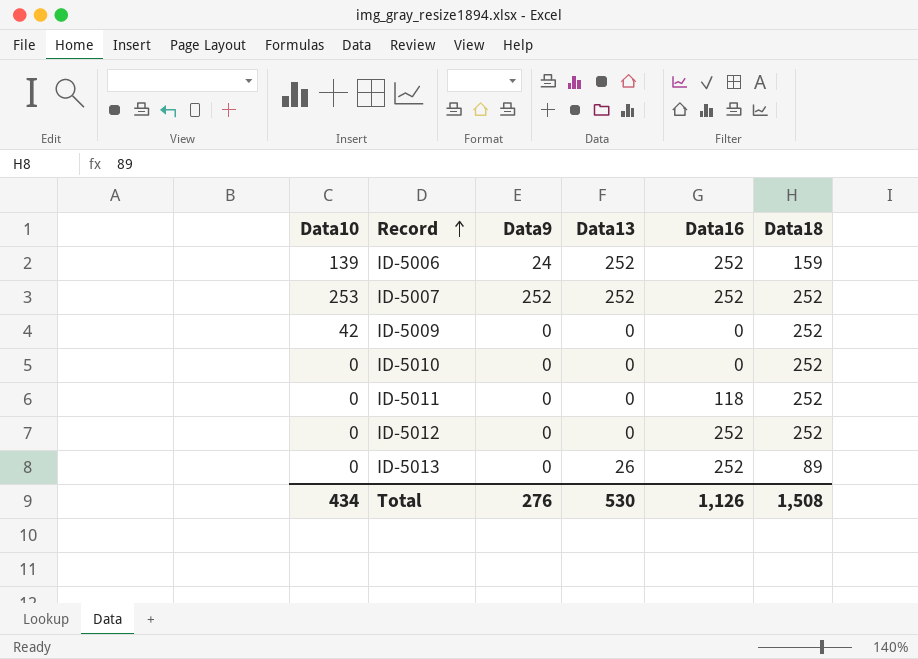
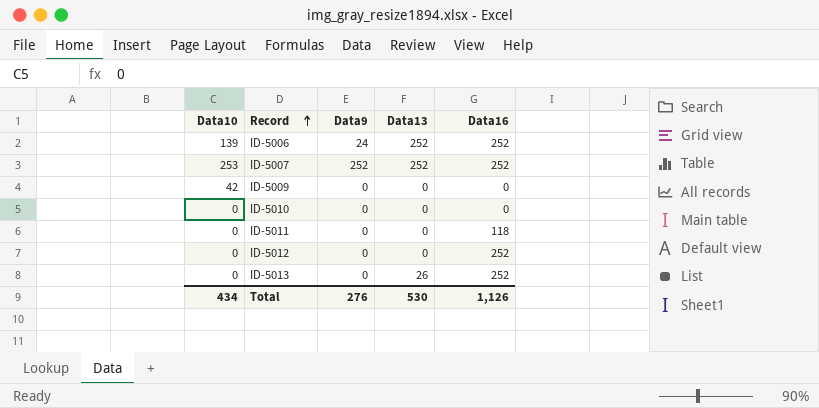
column Data18 | position: 6 -> none

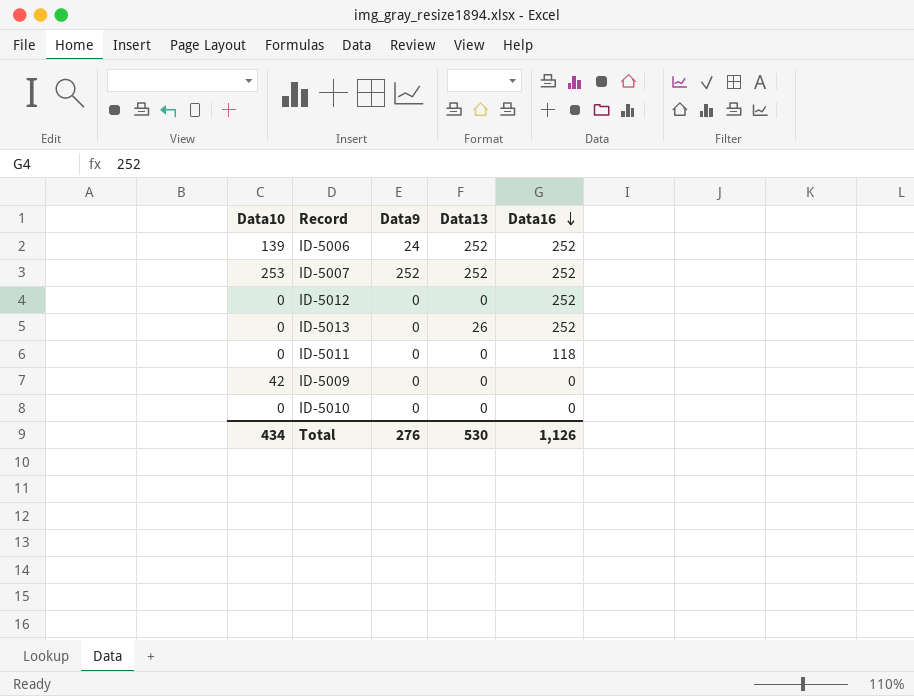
row order: Record ascending -> Data16 descending

